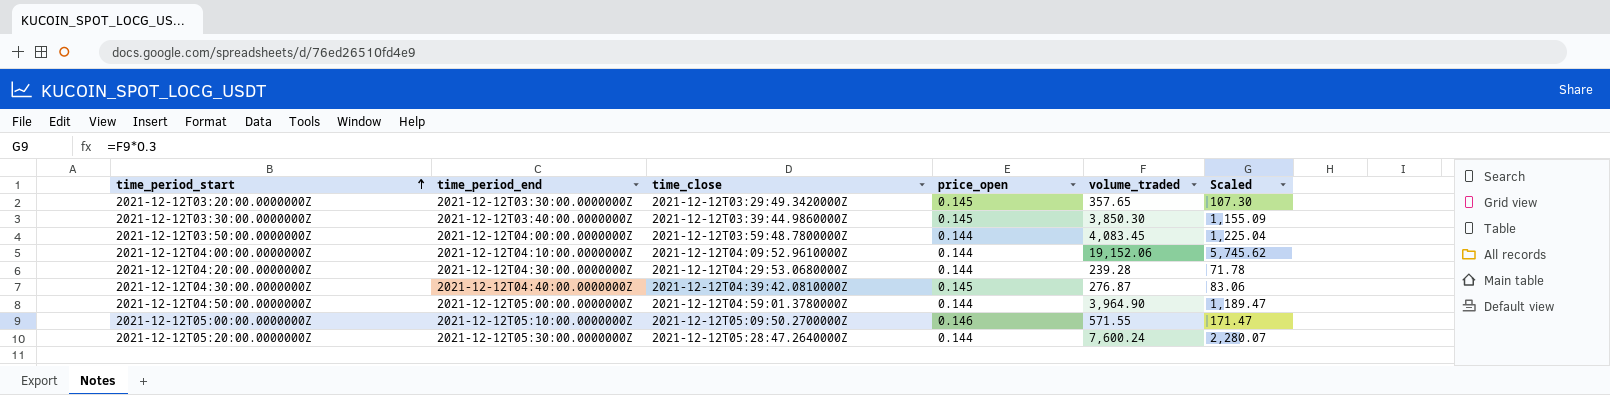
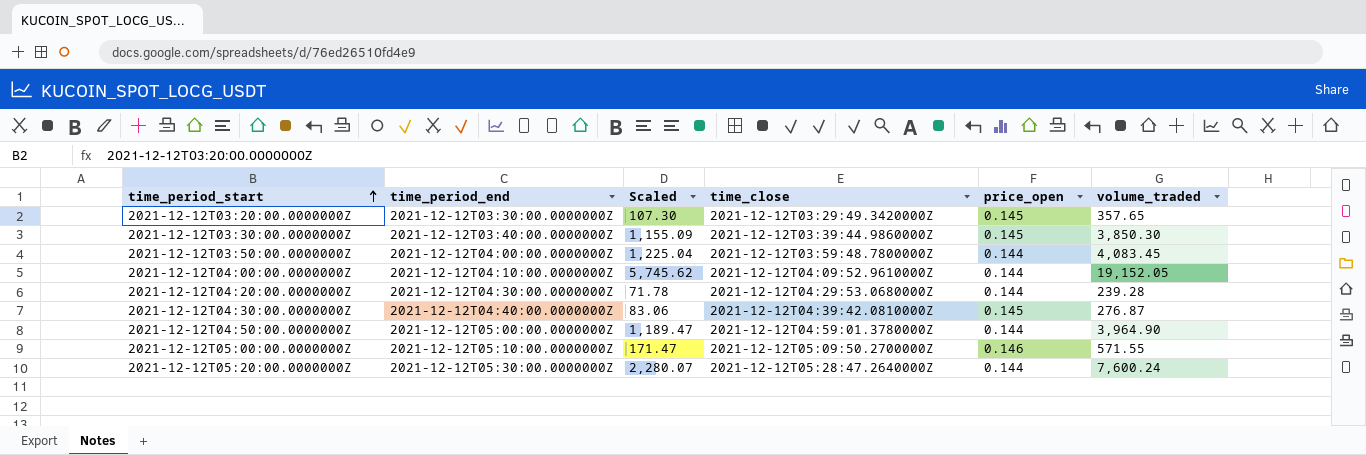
column Scaled | position: 6 -> 3
2021-12-12T04:00:00.0000000Z | volume_traded: 19,152.06 -> 19,152.05

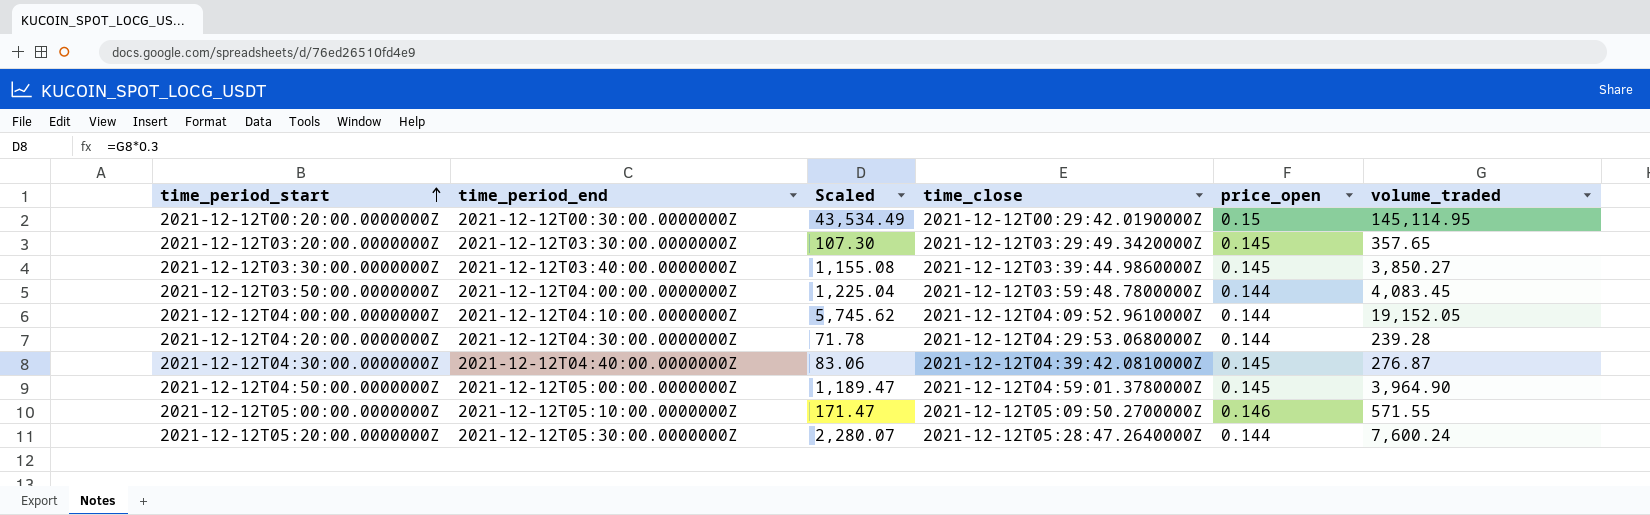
row 2021-12-12T00:20:00.0000000Z: none -> 2021-12-12T00:30:00.0000000Z | 43,534.49 | 2021-12-12T00:29:42.0190000Z | 0.15 | 145,114.95
2021-12-12T03:30:00.0000000Z | Scaled: 1,155.09 -> 1,155.08
2021-12-12T03:30:00.0000000Z | volume_traded: 3,850.30 -> 3,850.27
2021-12-12T04:50:00.0000000Z | price_open: 0.144 -> 0.145

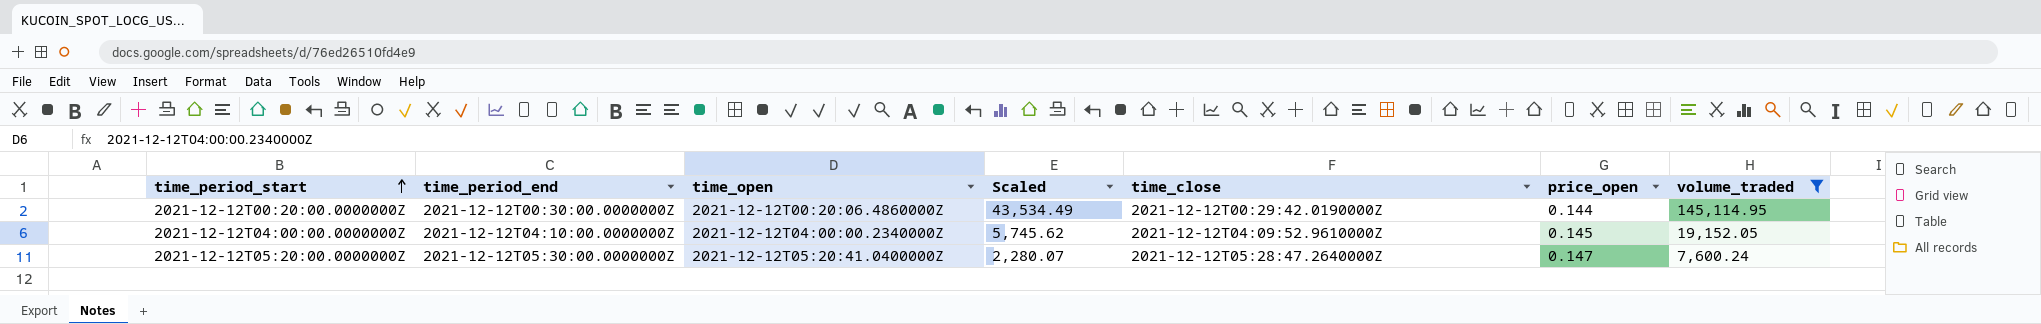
filter: none -> volume_traded >= 7,600.24
column time_open | position: none -> 3
2021-12-12T00:20:00.0000000Z | price_open: 0.15 -> 0.144
2021-12-12T04:00:00.0000000Z | price_open: 0.144 -> 0.145
2021-12-12T05:20:00.0000000Z | price_open: 0.144 -> 0.147

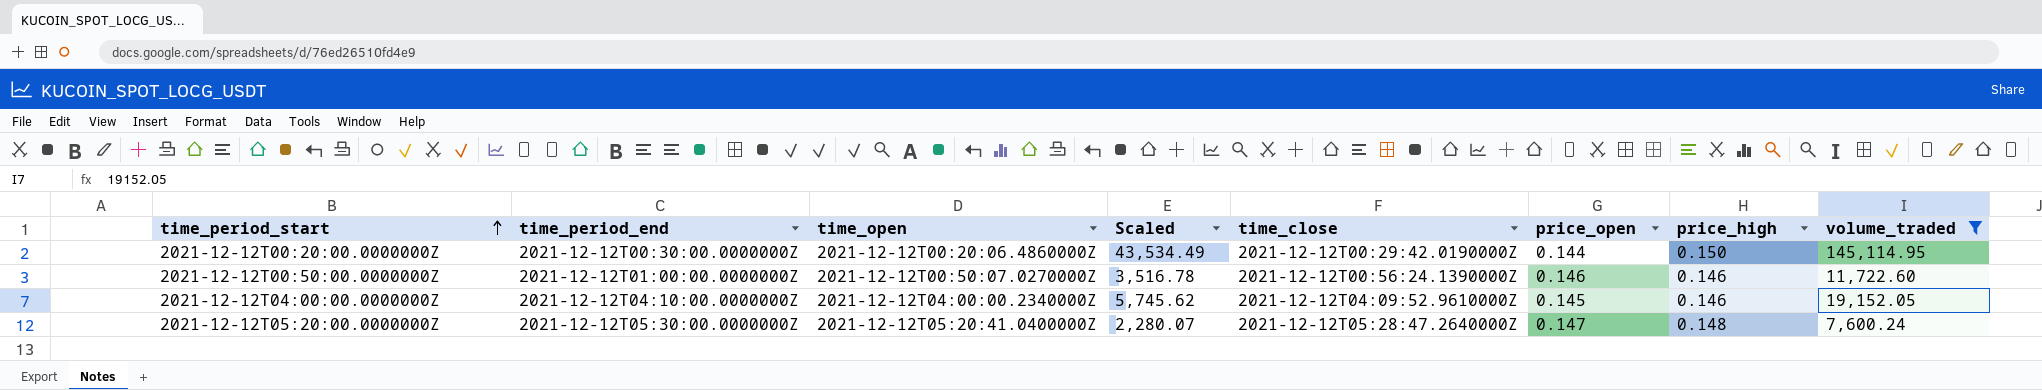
column price_high | position: none -> 7
row 2021-12-12T00:50:00.0000000Z: none -> 2021-12-12T01:00:00.0000000Z | 2021-12-12T00:50:07.0270000Z | 3,516.78 | 2021-12-12T00:56:24.1390000Z | 0.146 | 0.146 | 11,722.60

